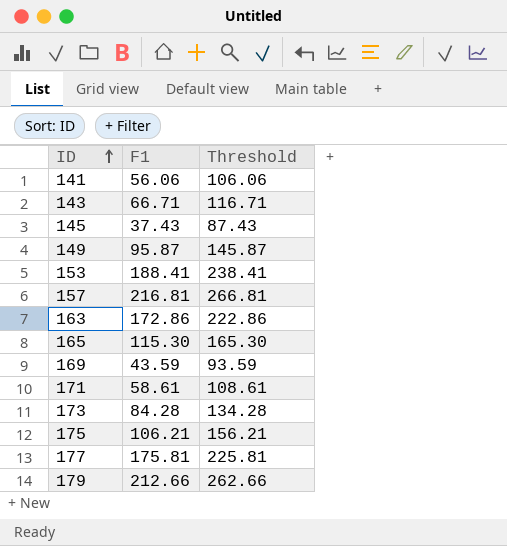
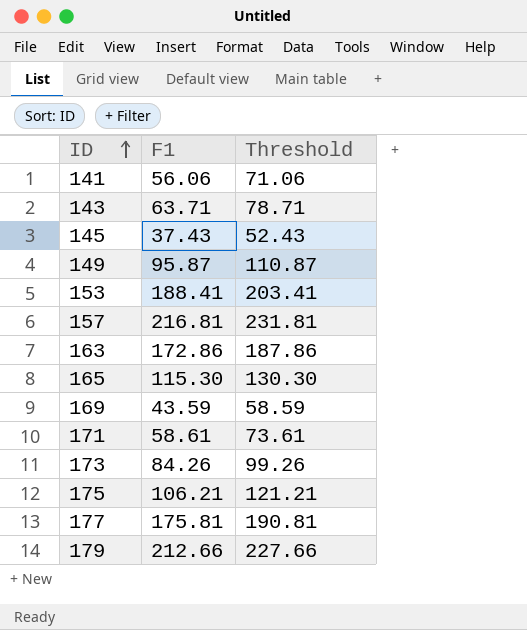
column Threshold | formula: [F1] + 50 -> [F1] + 15
143 | F1: 66.71 -> 63.71
173 | F1: 84.28 -> 84.26

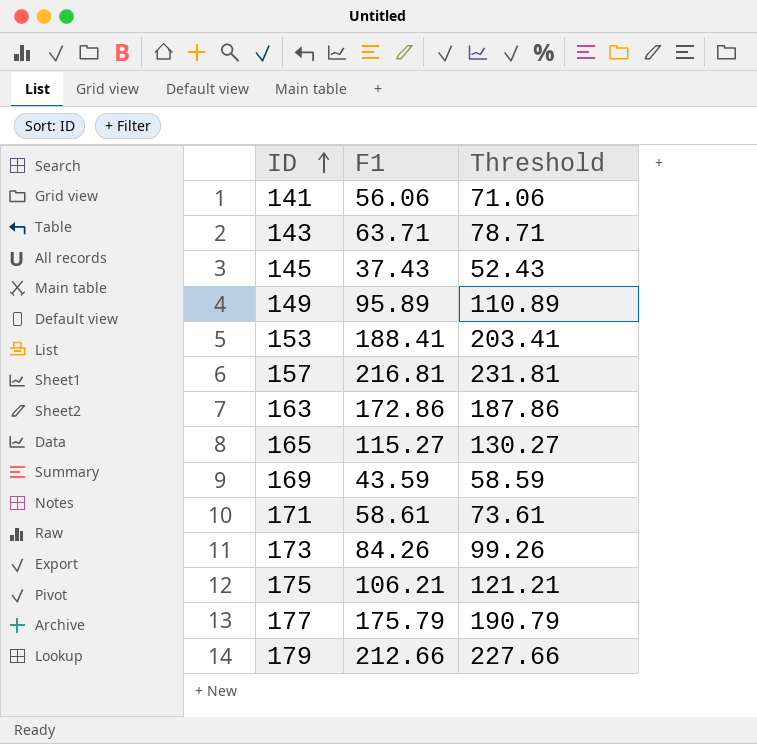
149 | F1: 95.87 -> 95.89
149 | Threshold: 110.87 -> 110.89
165 | F1: 115.30 -> 115.27
165 | Threshold: 130.30 -> 130.27
177 | F1: 175.81 -> 175.79
177 | Threshold: 190.81 -> 190.79

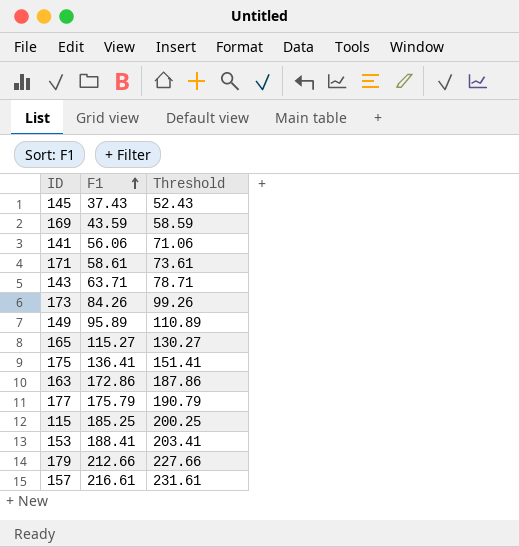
row order: ID ascending -> F1 ascending
175 | F1: 106.21 -> 136.41
175 | Threshold: 121.21 -> 151.41
row 115: none -> 185.25 | 200.25
157 | F1: 216.81 -> 216.61
157 | Threshold: 231.81 -> 231.61

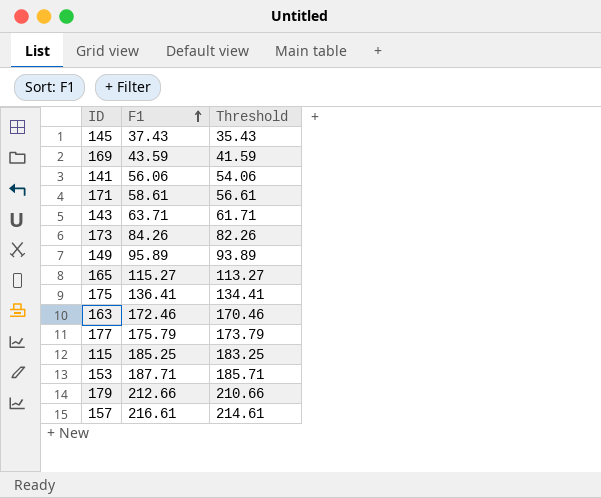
column Threshold | formula: [F1] + 15 -> [F1] - 2
163 | F1: 172.86 -> 172.46
153 | F1: 188.41 -> 187.71

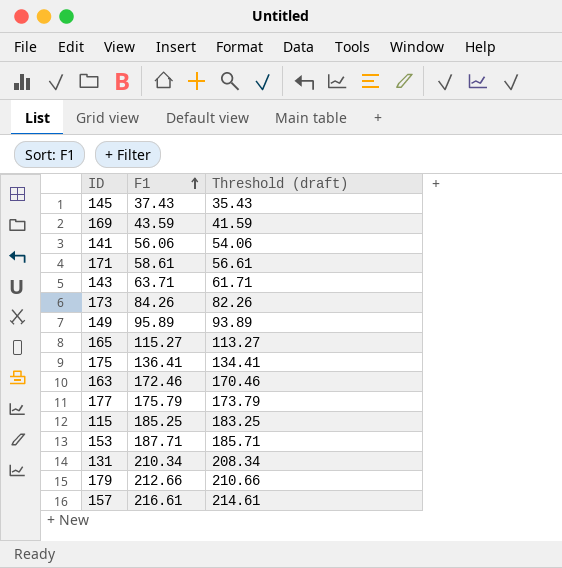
column name: Threshold -> Threshold (draft)
row 131: none -> 210.34 | 208.34

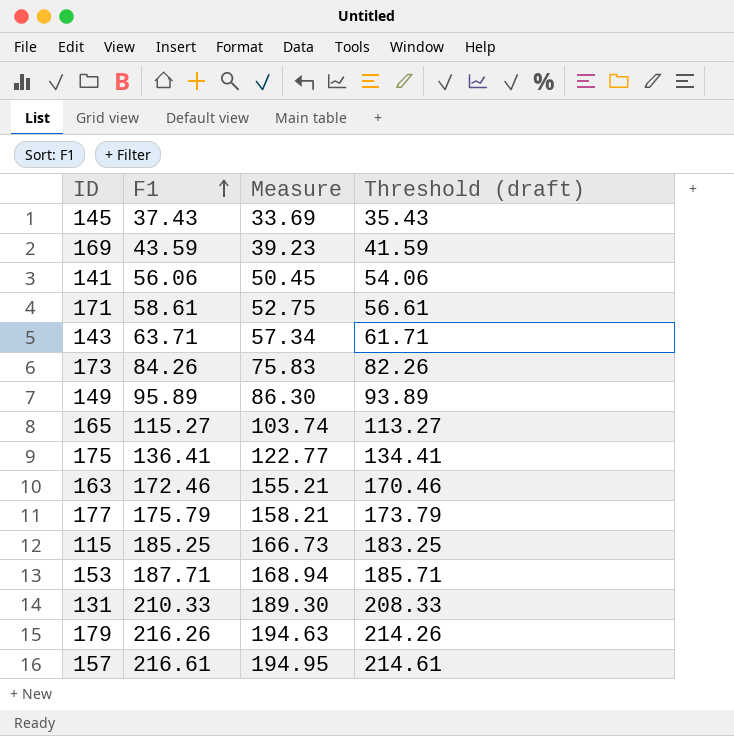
column Measure | formula: none -> [F1] * 0.9
131 | F1: 210.34 -> 210.33
131 | Threshold (draft): 208.34 -> 208.33
179 | F1: 212.66 -> 216.26
179 | Threshold (draft): 210.66 -> 214.26

